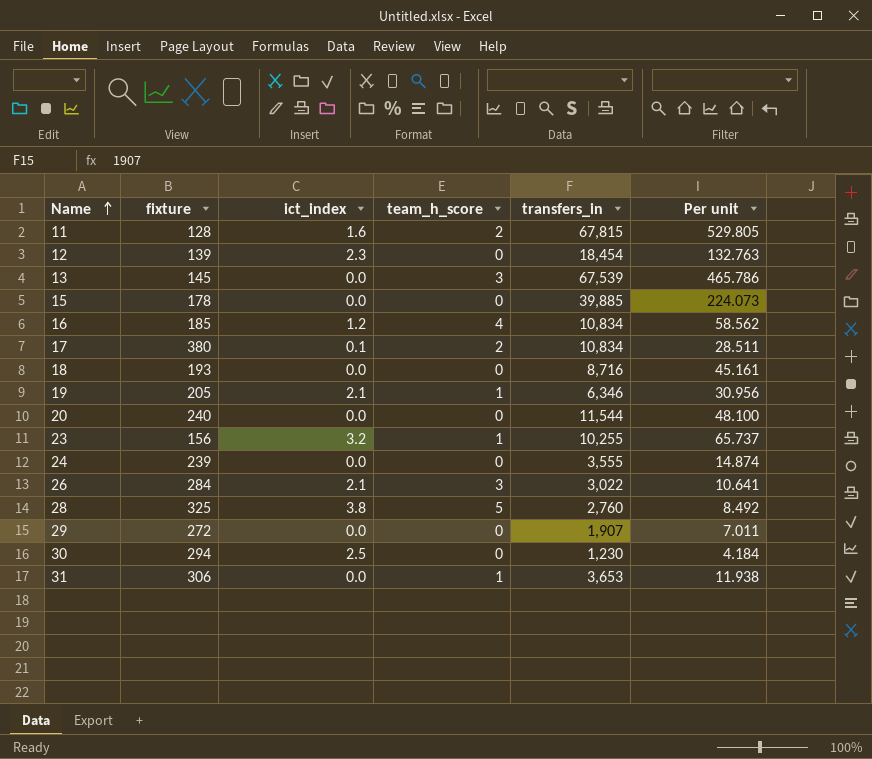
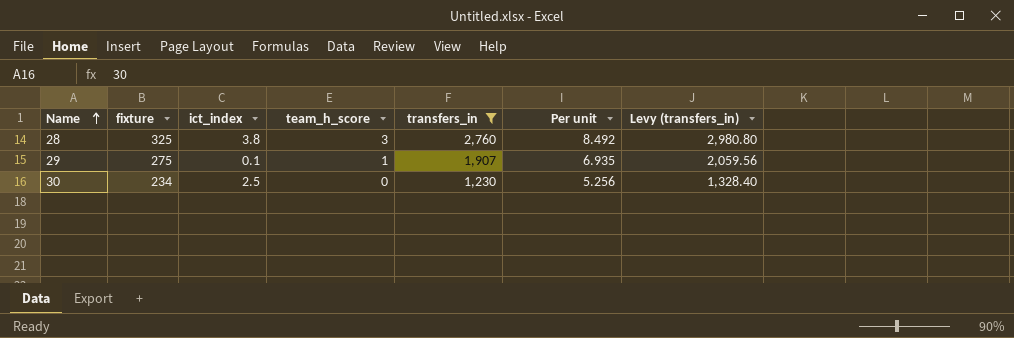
filter: none -> transfers_in <= 2,760
column Levy (transfers_in) | formula: none -> [transfers_in] * 1.08
28 | team_h_score: 5 -> 3
29 | fixture: 272 -> 275
29 | ict_index: 0.0 -> 0.1
29 | team_h_score: 0 -> 1
29 | Per unit: 7.011 -> 6.935
30 | fixture: 294 -> 234
30 | Per unit: 4.184 -> 5.256

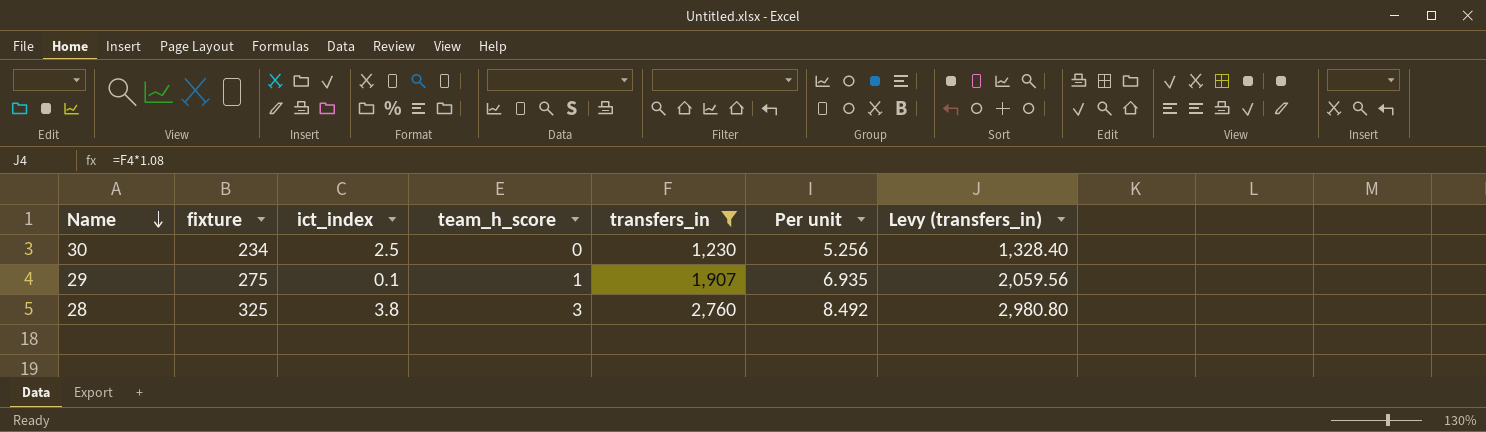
row order: Name ascending -> Name descending

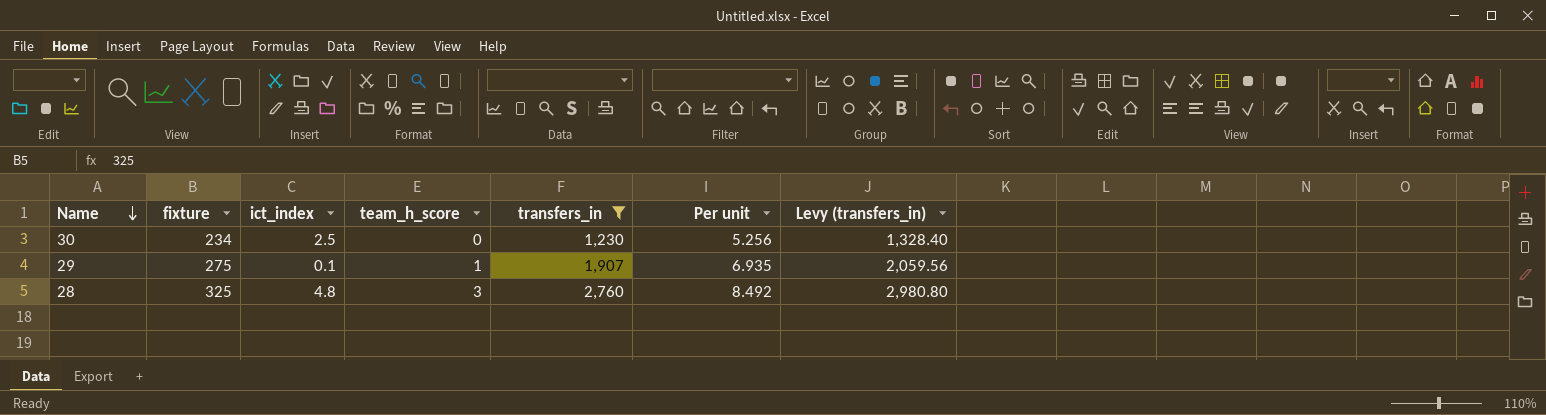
28 | ict_index: 3.8 -> 4.8

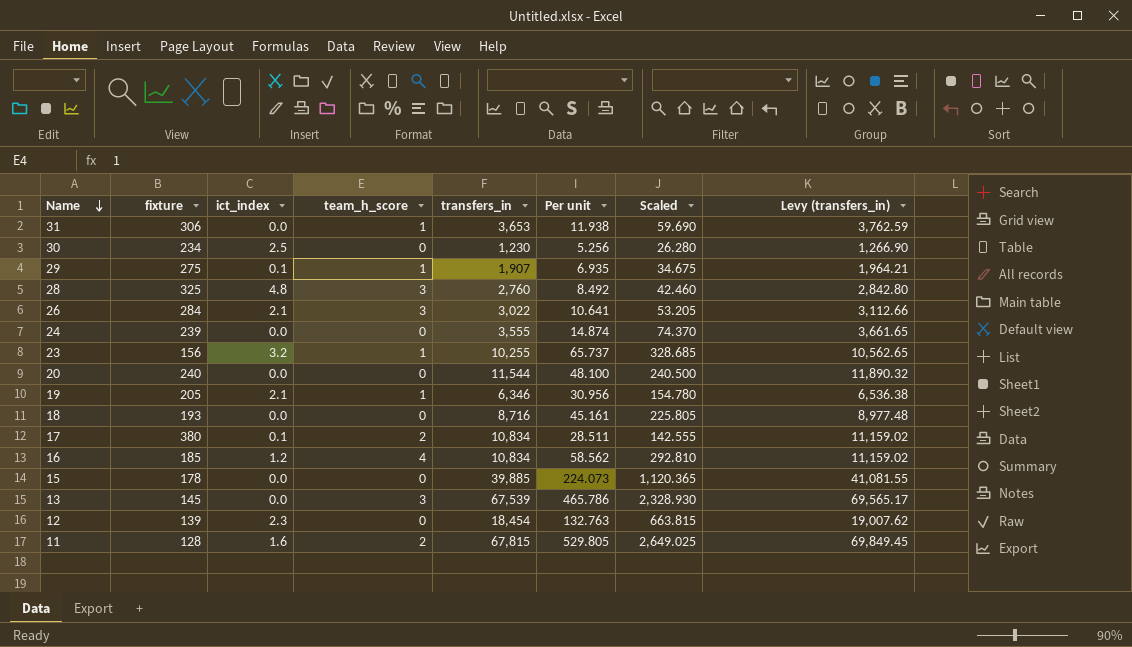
filter: transfers_in <= 2,760 -> none
column Scaled | formula: none -> [Per unit] * 5
column Levy (transfers_in) | formula: [transfers_in] * 1.08 -> [transfers_in] * 1.03

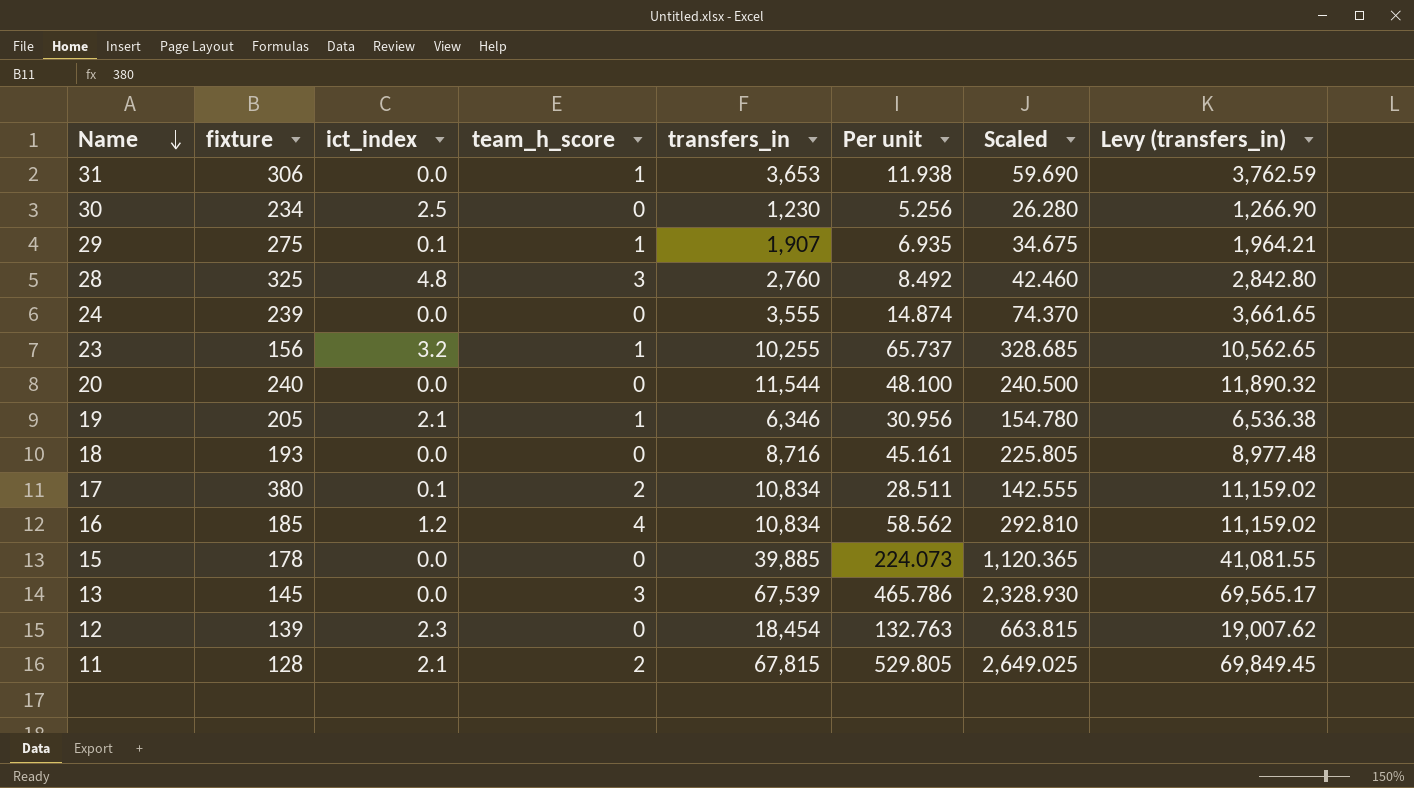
row 26: 284 | 2.1 | 3 | 3,022 | 10.641 | 53.205 | 3,112.66 -> none
11 | ict_index: 1.6 -> 2.1

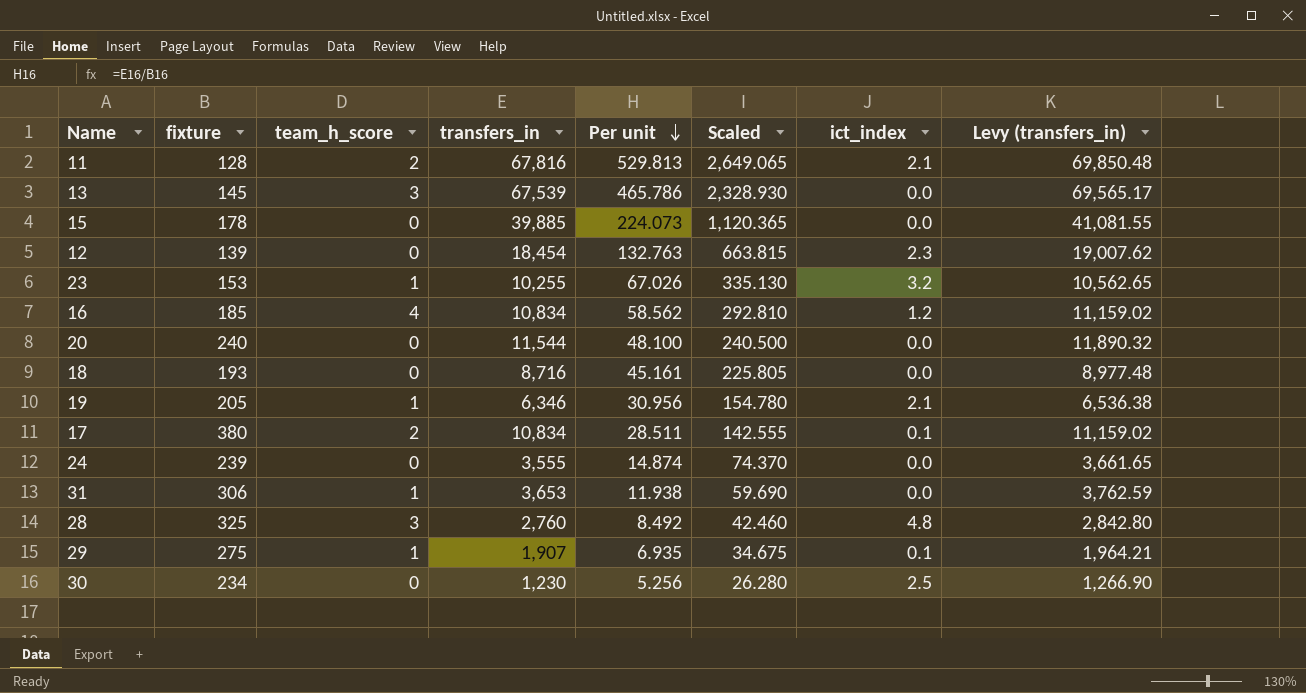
row order: Name descending -> Per unit descending
column ict_index | position: 3 -> 7
11 | transfers_in: 67,815 -> 67,816
11 | Per unit: 529.805 -> 529.813
11 | Scaled: 2,649.025 -> 2,649.065
11 | Levy (transfers_in): 69,849.45 -> 69,850.48
23 | fixture: 156 -> 153
23 | Per unit: 65.737 -> 67.026
23 | Scaled: 328.685 -> 335.130

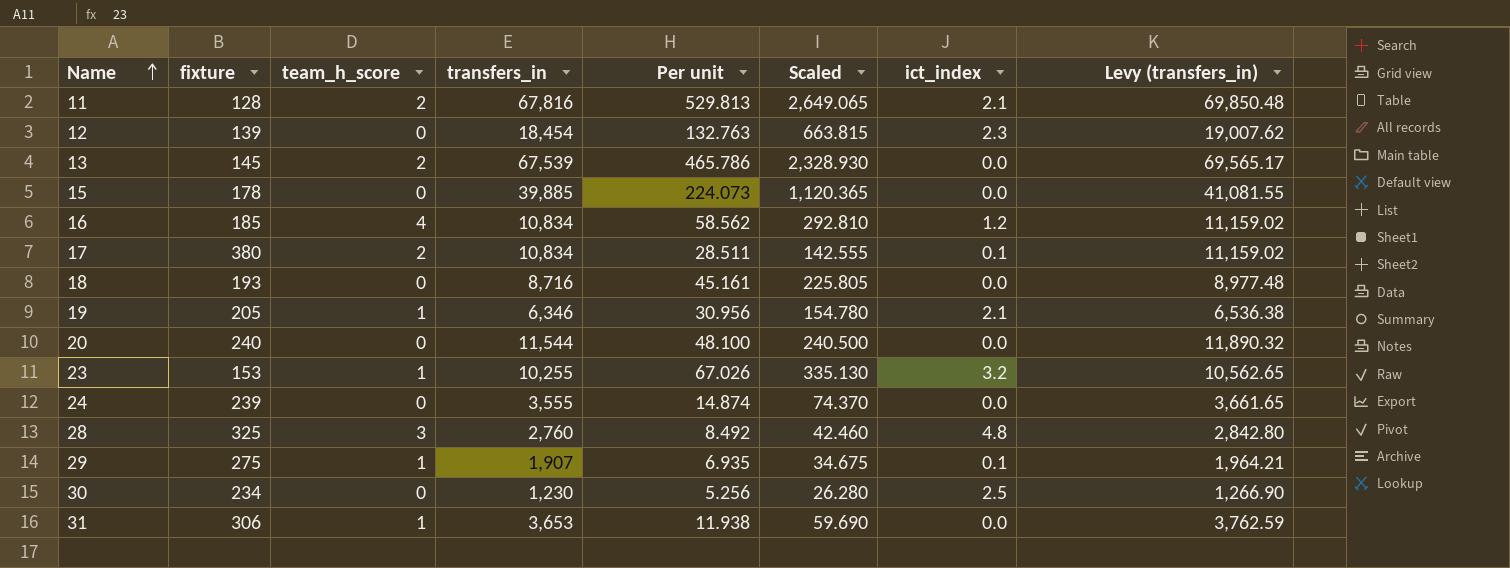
row order: Per unit descending -> Name ascending
13 | team_h_score: 3 -> 2

